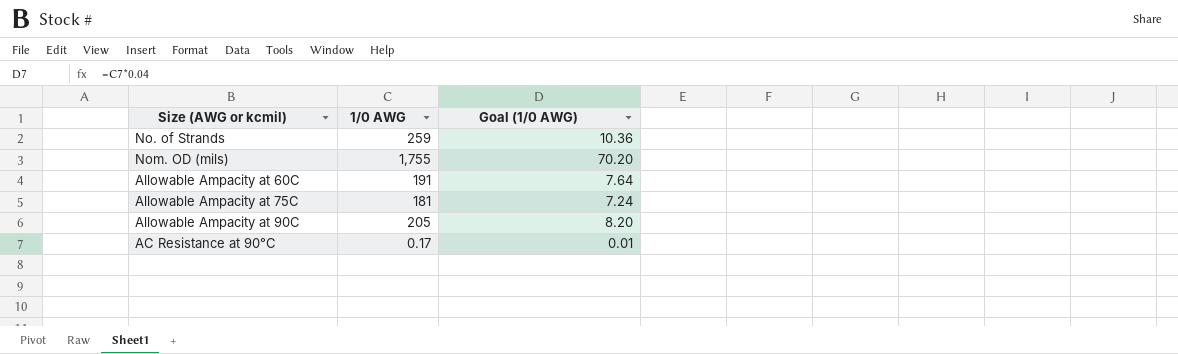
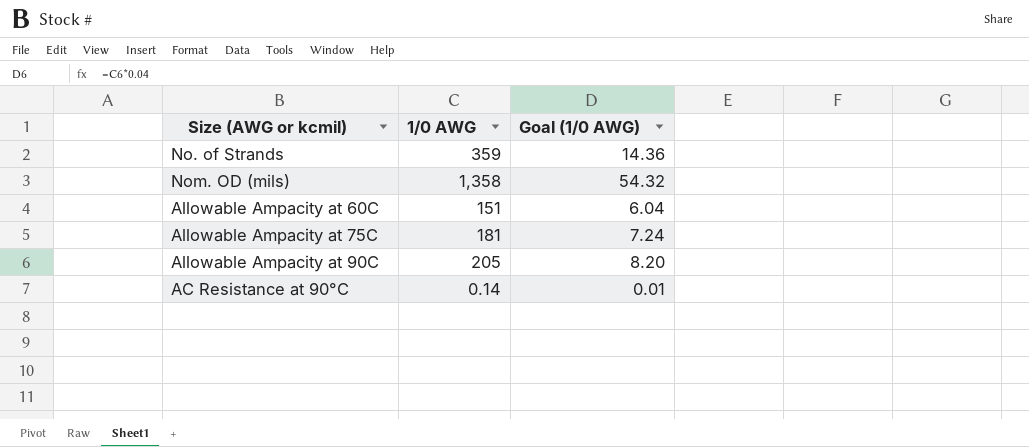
No. of Strands | 1/0 AWG: 259 -> 359
No. of Strands | Goal (1/0 AWG): 10.36 -> 14.36
Nom. OD (mils) | 1/0 AWG: 1,755 -> 1,358
Nom. OD (mils) | Goal (1/0 AWG): 70.20 -> 54.32
Allowable Ampacity at 60C | 1/0 AWG: 191 -> 151
Allowable Ampacity at 60C | Goal (1/0 AWG): 7.64 -> 6.04
AC Resistance at 90°C | 1/0 AWG: 0.17 -> 0.14

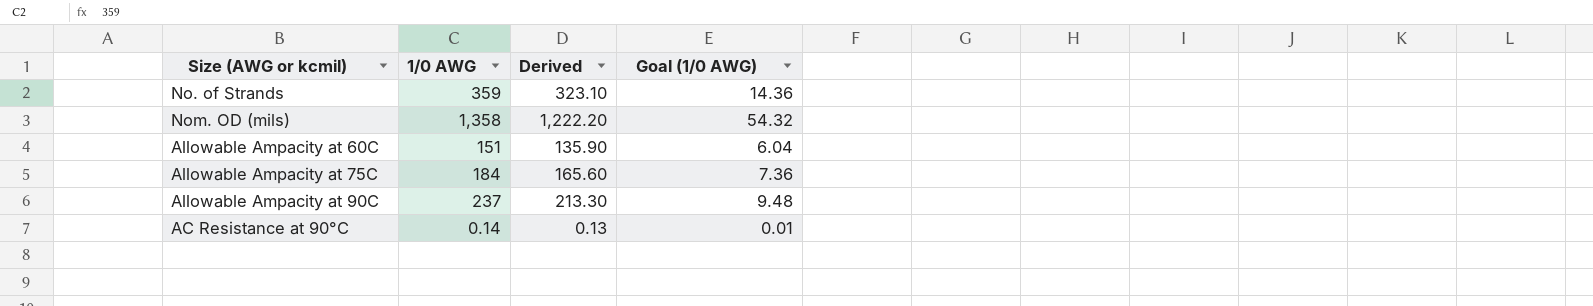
column Derived | formula: none -> [1/0 AWG] * 0.9
Allowable Ampacity at 75C | 1/0 AWG: 181 -> 184
Allowable Ampacity at 75C | Goal (1/0 AWG): 7.24 -> 7.36
Allowable Ampacity at 90C | 1/0 AWG: 205 -> 237
Allowable Ampacity at 90C | Goal (1/0 AWG): 8.20 -> 9.48

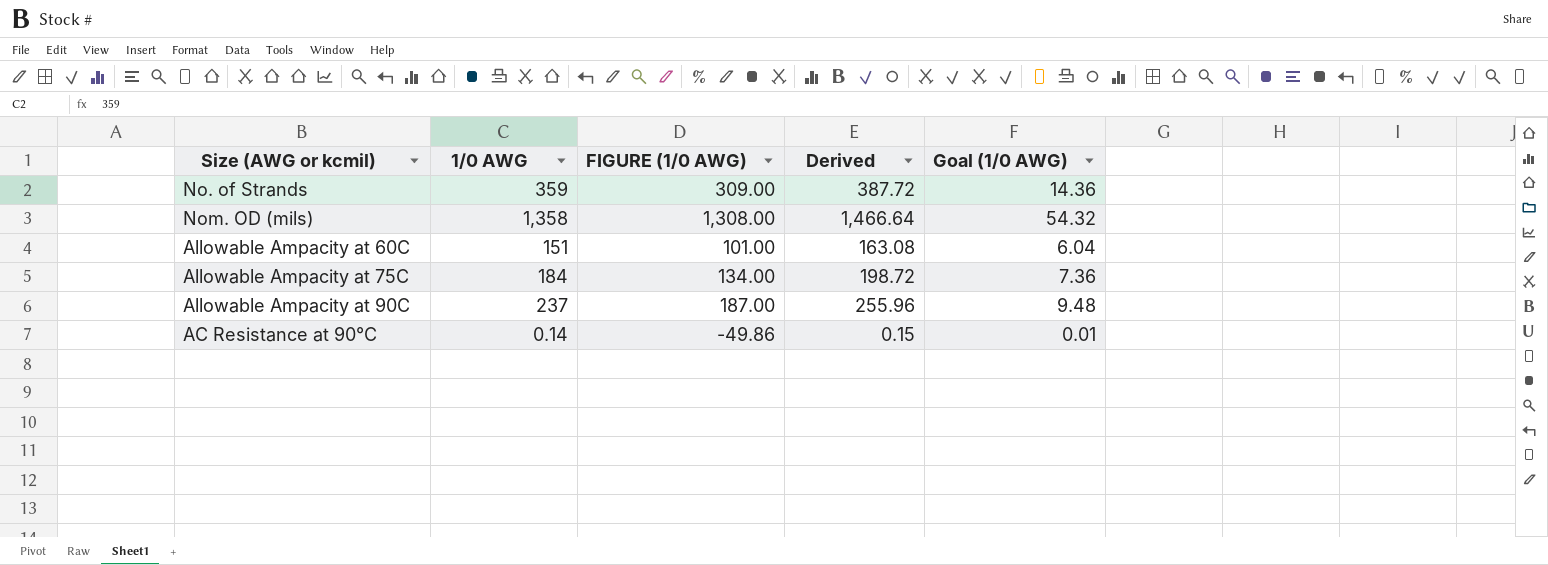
column FIGURE (1/0 AWG) | formula: none -> [1/0 AWG] - 50
column Derived | formula: [1/0 AWG] * 0.9 -> [1/0 AWG] * 1.08

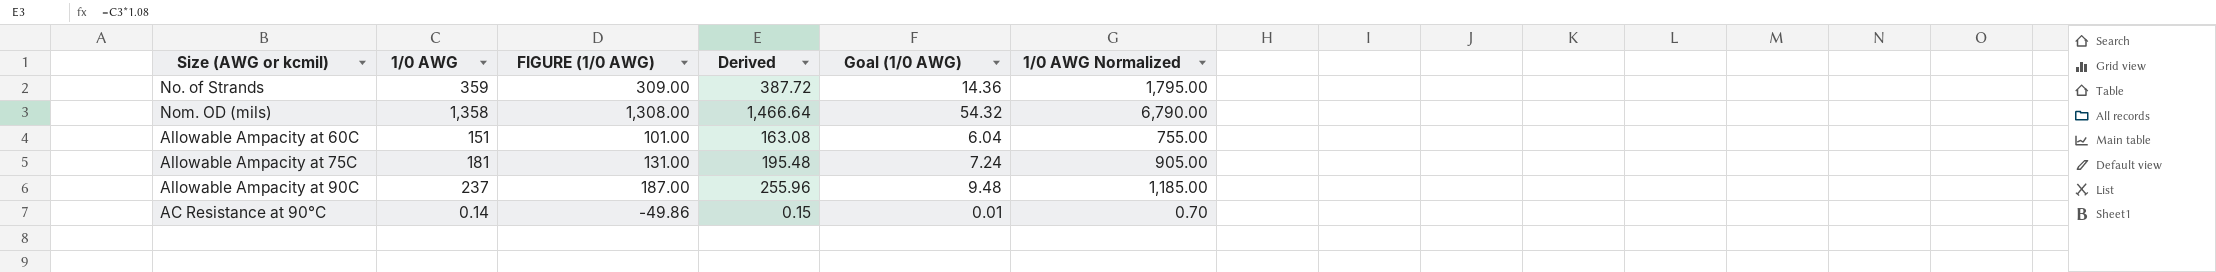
column 1/0 AWG Normalized | formula: none -> [1/0 AWG] * 5
Allowable Ampacity at 75C | 1/0 AWG: 184 -> 181
Allowable Ampacity at 75C | FIGURE (1/0 AWG): 134.00 -> 131.00
Allowable Ampacity at 75C | Derived: 198.72 -> 195.48
Allowable Ampacity at 75C | Goal (1/0 AWG): 7.36 -> 7.24

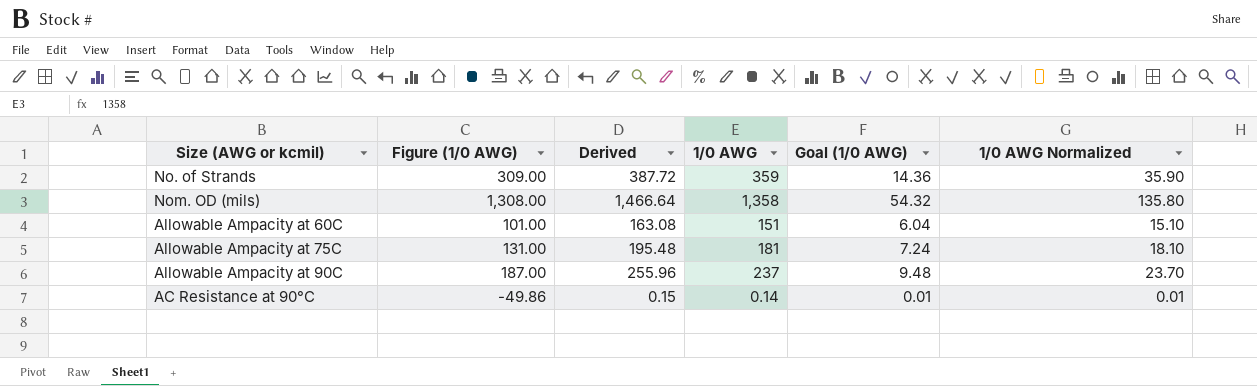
column name: FIGURE (1/0 AWG) -> Figure (1/0 AWG)
column 1/0 AWG | position: 2 -> 4
column 1/0 AWG Normalized | formula: [1/0 AWG] * 5 -> [1/0 AWG] * 0.1

